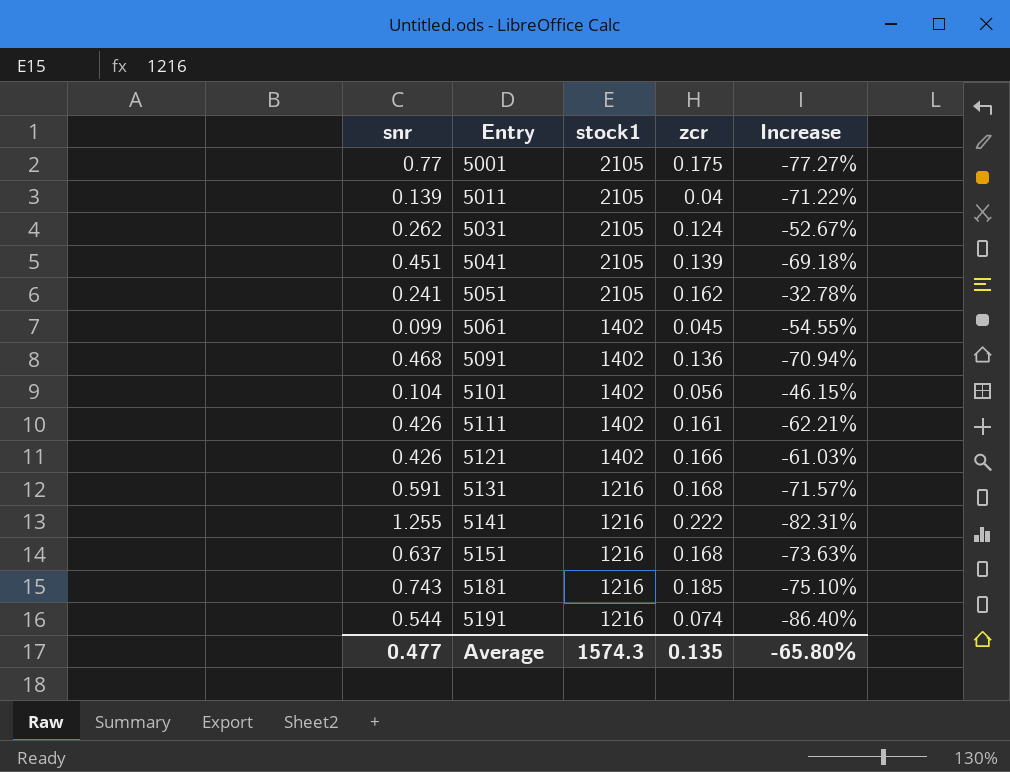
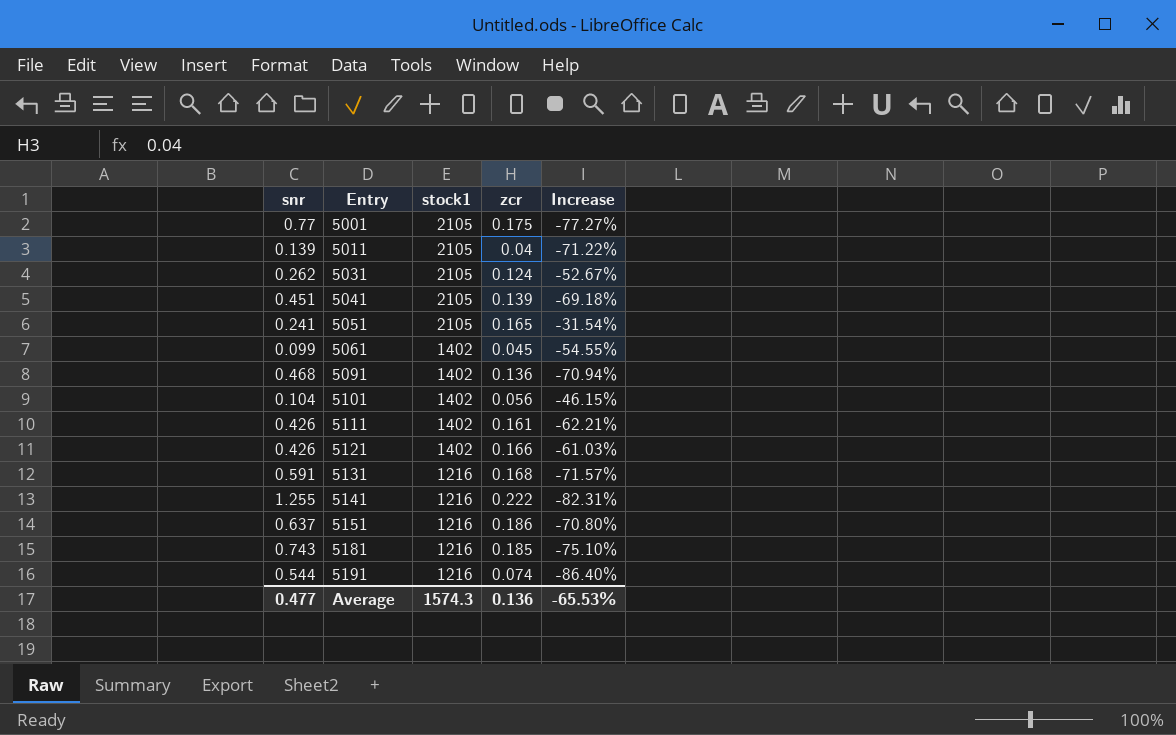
5051 | zcr: 0.162 -> 0.165
5051 | Increase: -32.78% -> -31.54%
5151 | zcr: 0.168 -> 0.186
5151 | Increase: -73.63% -> -70.80%
Average | zcr: 0.135 -> 0.136
Average | Increase: -65.80% -> -65.53%

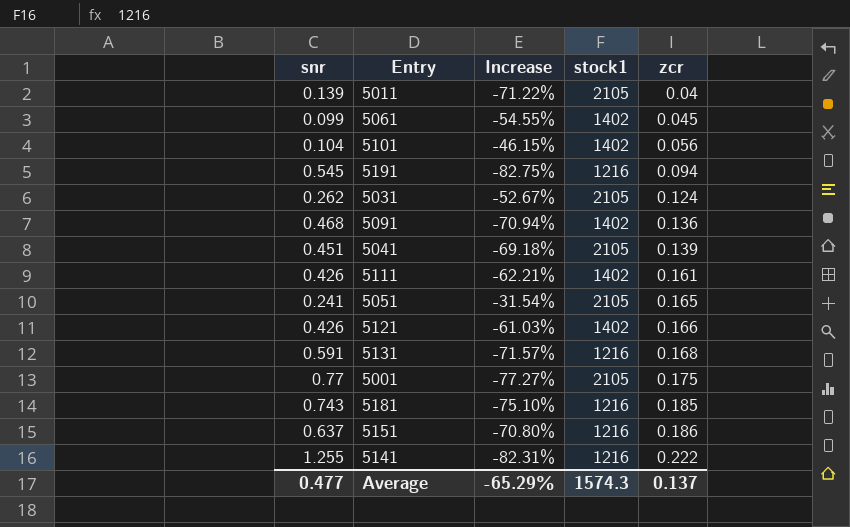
row order: Entry ascending -> zcr ascending
column Increase | position: 5 -> 3
5191 | snr: 0.544 -> 0.545
5191 | Increase: -86.40% -> -82.75%
5191 | zcr: 0.074 -> 0.094
Average | Increase: -65.53% -> -65.29%
Average | zcr: 0.136 -> 0.137

